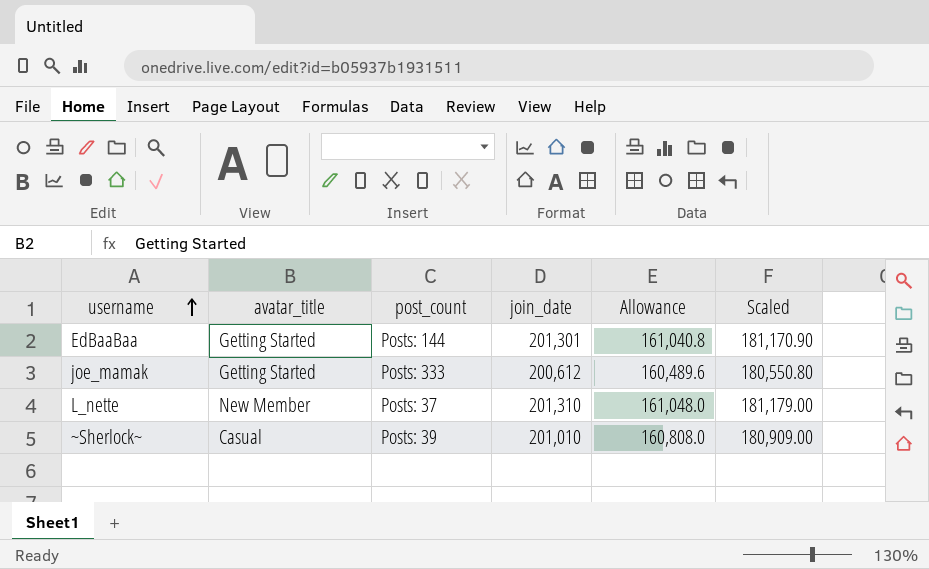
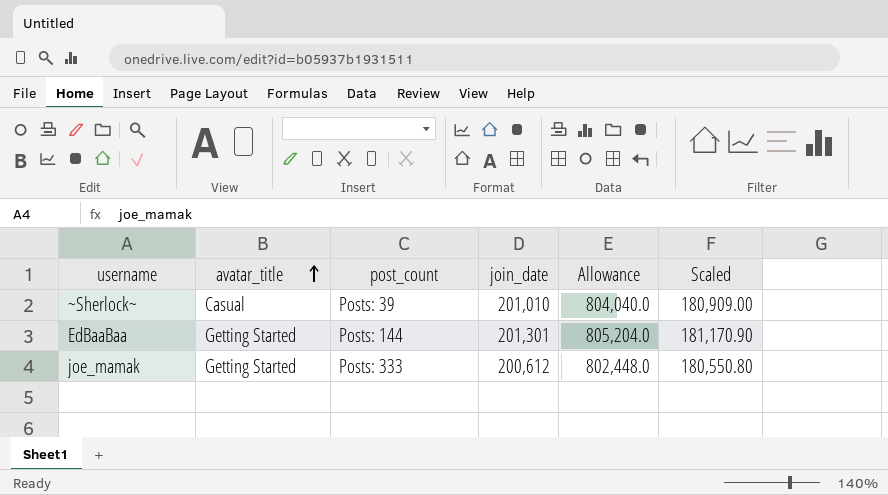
row order: username ascending -> avatar_title ascending
column Allowance | formula: [join_date] * 0.8 -> [join_date] * 4
row L_nette: New Member | Posts: 37 | 201,310 | 161,048.0 | 181,179.00 -> none

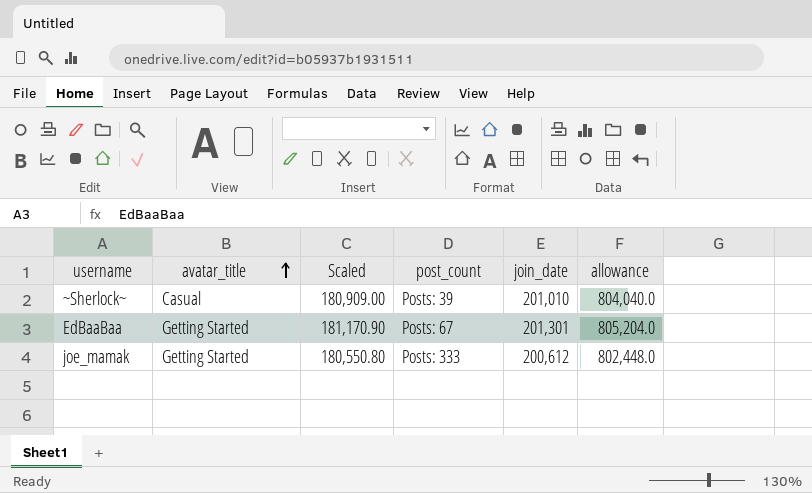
column Scaled | position: 6 -> 3
column name: Allowance -> allowance
EdBaaBaa | post_count: Posts: 144 -> Posts: 67

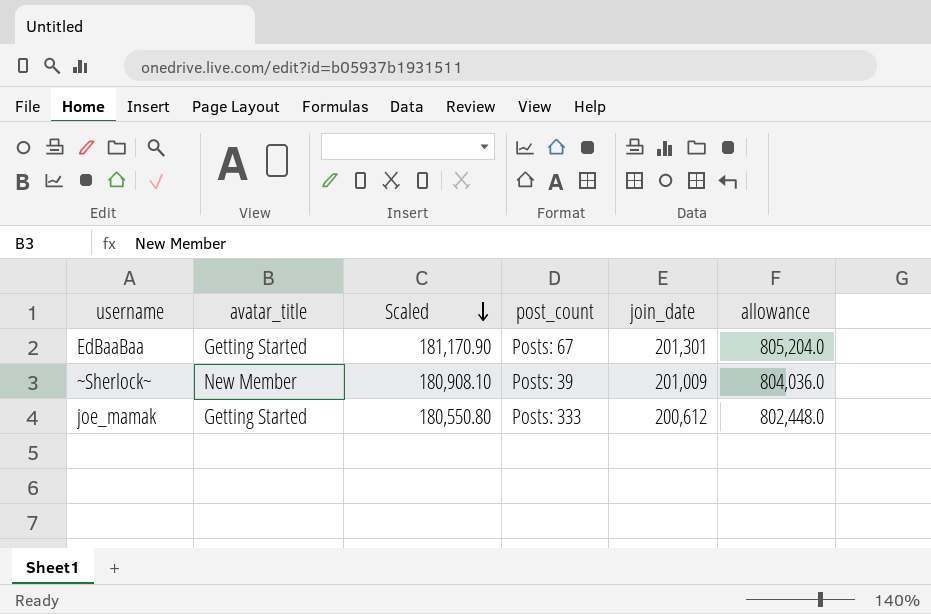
row order: avatar_title ascending -> Scaled descending
~Sherlock~ | avatar_title: Casual -> New Member
~Sherlock~ | Scaled: 180,909.00 -> 180,908.10
~Sherlock~ | join_date: 201,010 -> 201,009
~Sherlock~ | allowance: 804,040.0 -> 804,036.0

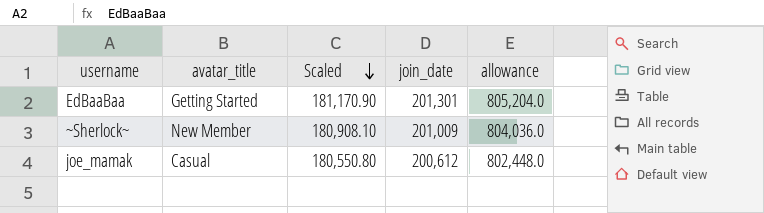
column post_count | position: 4 -> none
joe_mamak | avatar_title: Getting Started -> Casual

